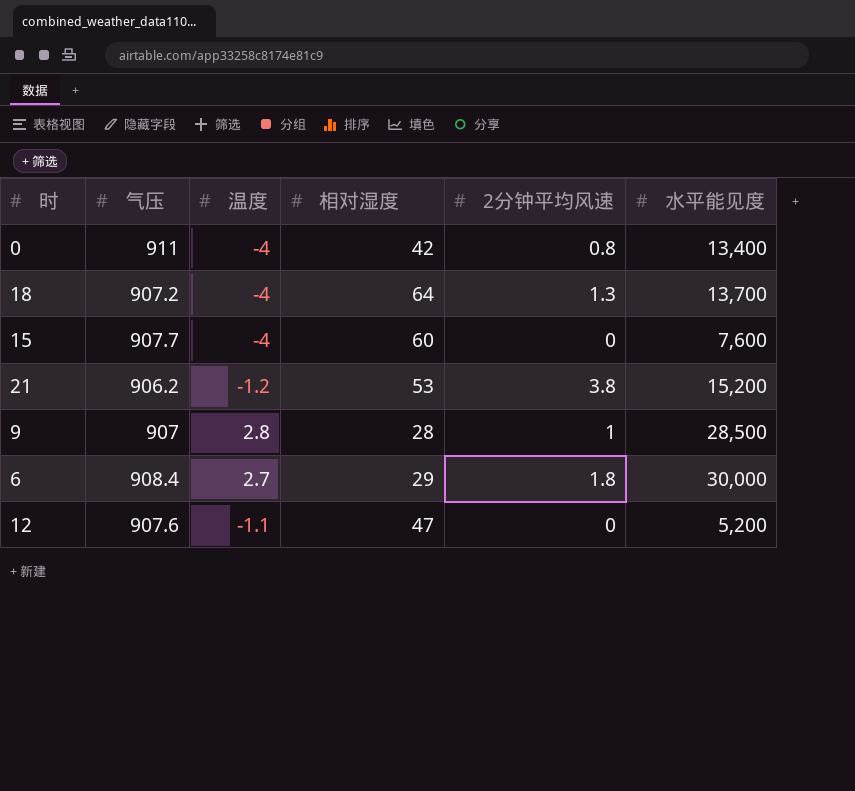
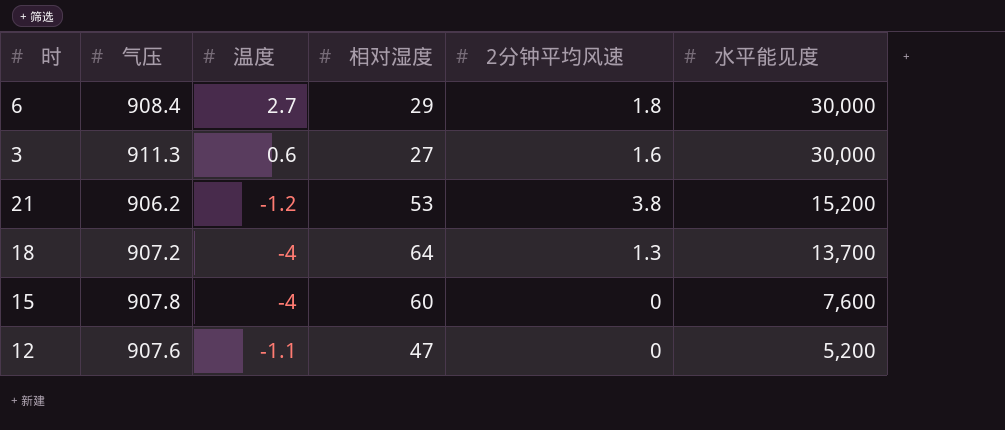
row order: none -> 水平能见度 descending
row 0: 911 | -4 | 42 | 0.8 | 13,400 -> none
row 9: 907 | 2.8 | 28 | 1 | 28,500 -> none
row 3: none -> 911.3 | 0.6 | 27 | 1.6 | 30,000
15 | 气压: 907.7 -> 907.8

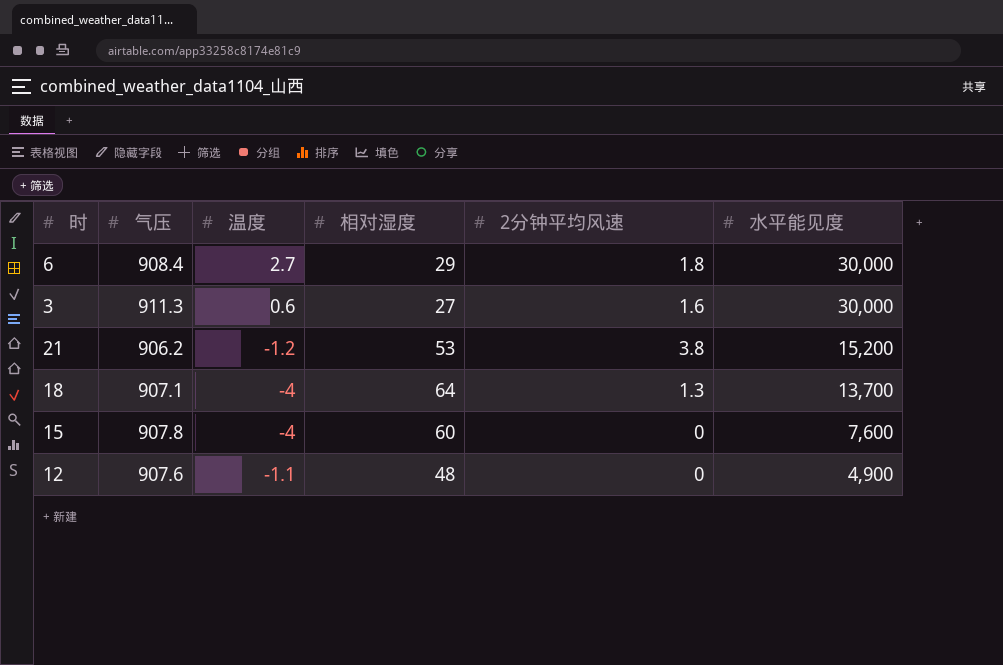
18 | 气压: 907.2 -> 907.1
12 | 相对湿度: 47 -> 48
12 | 水平能见度: 5,200 -> 4,900

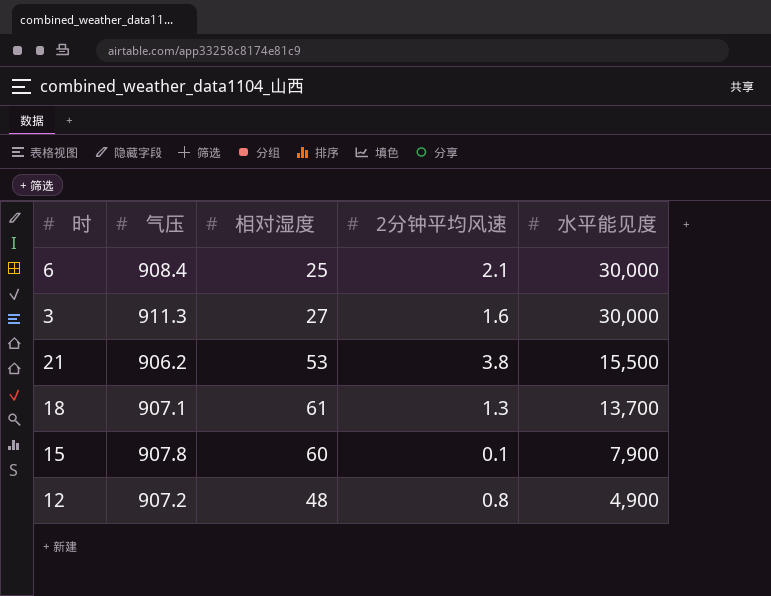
column 温度 | position: 3 -> none
6 | 相对湿度: 29 -> 25
6 | 2分钟平均风速: 1.8 -> 2.1
21 | 水平能见度: 15,200 -> 15,500
18 | 相对湿度: 64 -> 61
15 | 2分钟平均风速: 0 -> 0.1
15 | 水平能见度: 7,600 -> 7,900
12 | 气压: 907.6 -> 907.2
12 | 2分钟平均风速: 0 -> 0.8

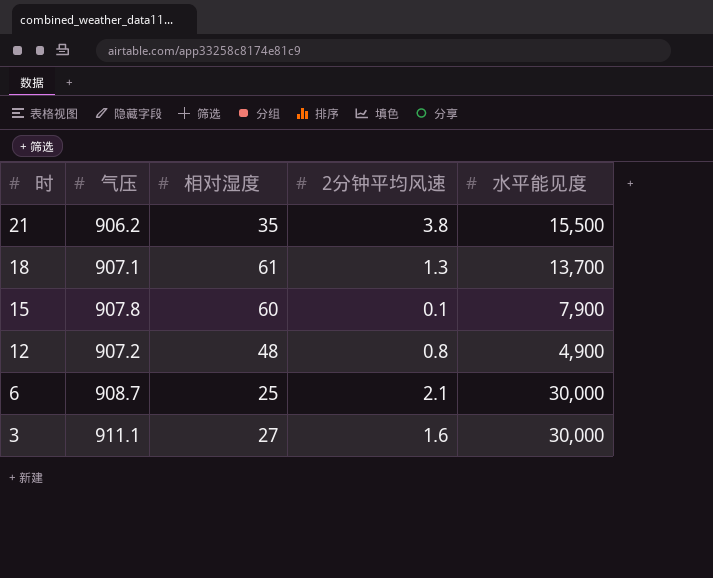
row order: 水平能见度 descending -> 时 descending
21 | 相对湿度: 53 -> 35
6 | 气压: 908.4 -> 908.7
3 | 气压: 911.3 -> 911.1

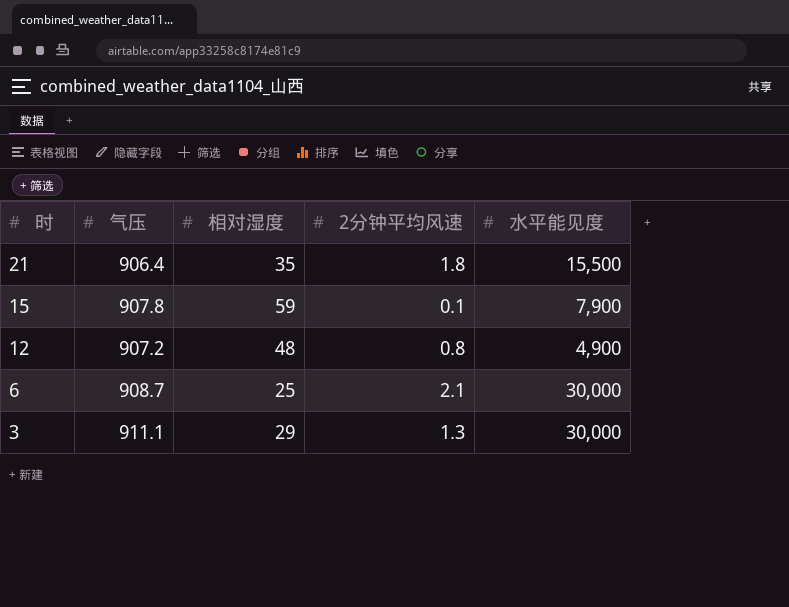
row 18: 907.1 | 61 | 1.3 | 13,700 -> none
21 | 气压: 906.2 -> 906.4
21 | 2分钟平均风速: 3.8 -> 1.8
15 | 相对湿度: 60 -> 59
3 | 相对湿度: 27 -> 29
3 | 2分钟平均风速: 1.6 -> 1.3

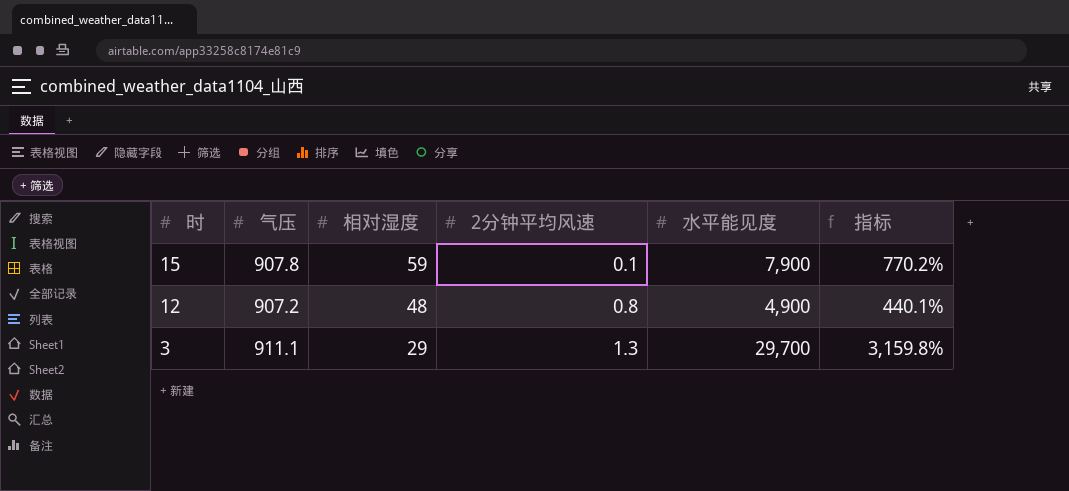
column 指标 | formula: none -> ([水平能见度] - [气压]) / [气压]
row 21: 906.4 | 35 | 1.8 | 15,500 -> none
row 6: 908.7 | 25 | 2.1 | 30,000 -> none
3 | 水平能见度: 30,000 -> 29,700

